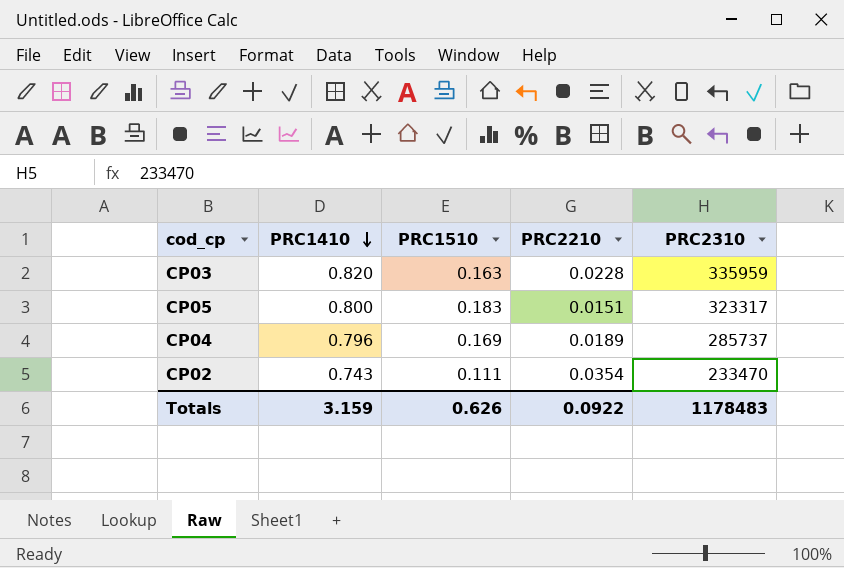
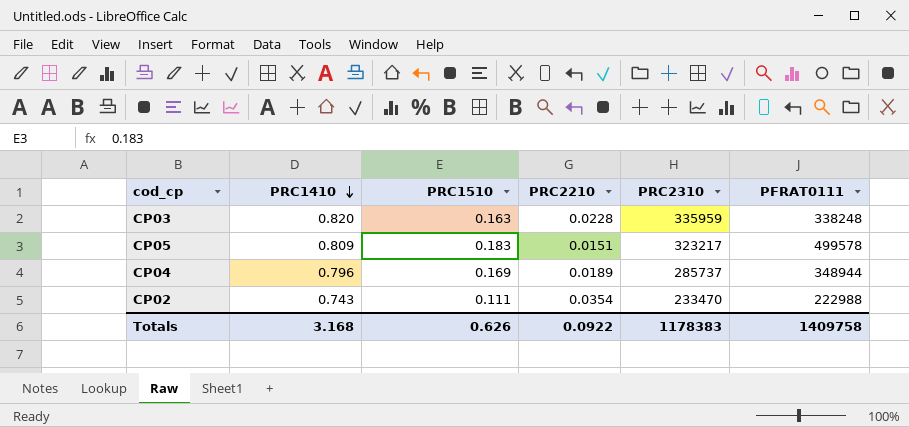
column PFRAT0111 | position: none -> 6
CP05 | PRC1410: 0.800 -> 0.809
CP05 | PRC2310: 323317 -> 323217
Totals | PRC1410: 3.159 -> 3.168
Totals | PRC2310: 1178483 -> 1178383

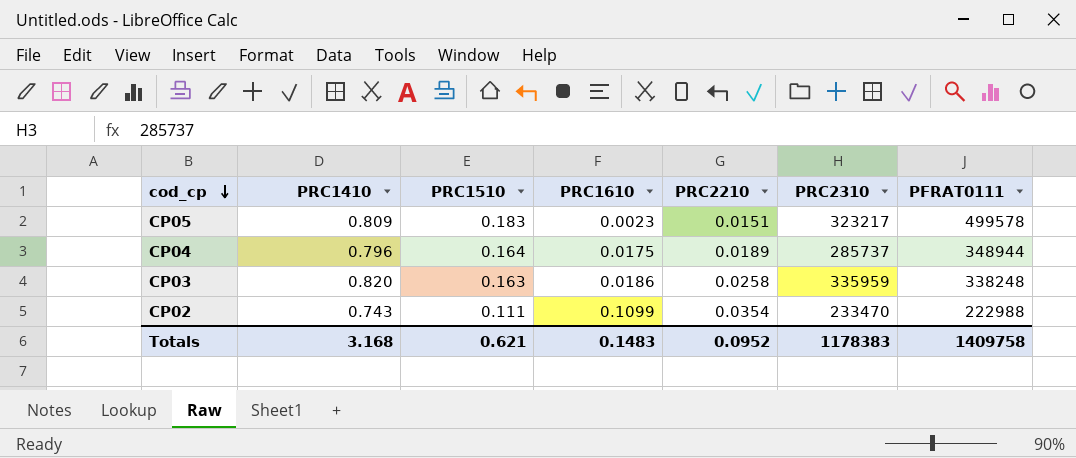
row order: PRC1410 descending -> cod_cp descending
column PRC1610 | position: none -> 4
CP04 | PRC1510: 0.169 -> 0.164
CP03 | PRC2210: 0.0228 -> 0.0258
Totals | PRC1510: 0.626 -> 0.621
Totals | PRC2210: 0.0922 -> 0.0952

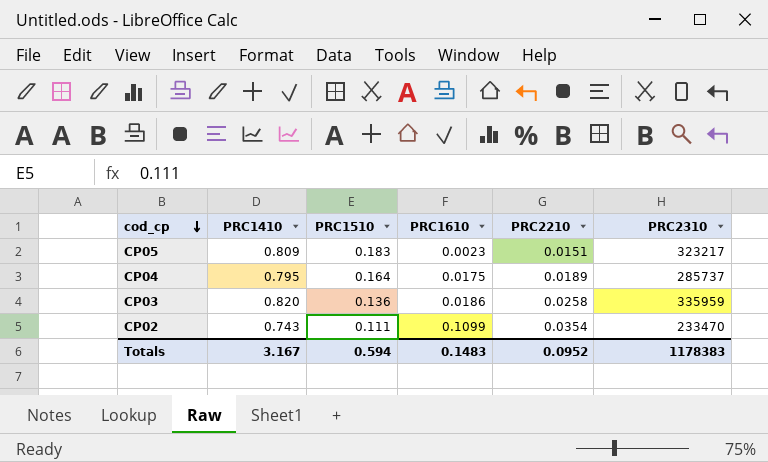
column PFRAT0111 | position: 7 -> none
CP04 | PRC1410: 0.796 -> 0.795
CP03 | PRC1510: 0.163 -> 0.136
Totals | PRC1410: 3.168 -> 3.167
Totals | PRC1510: 0.621 -> 0.594

